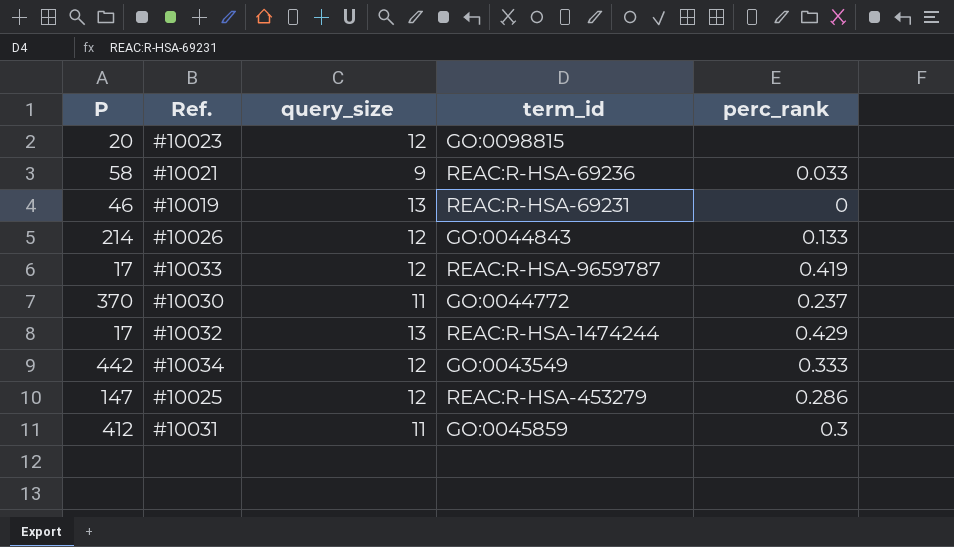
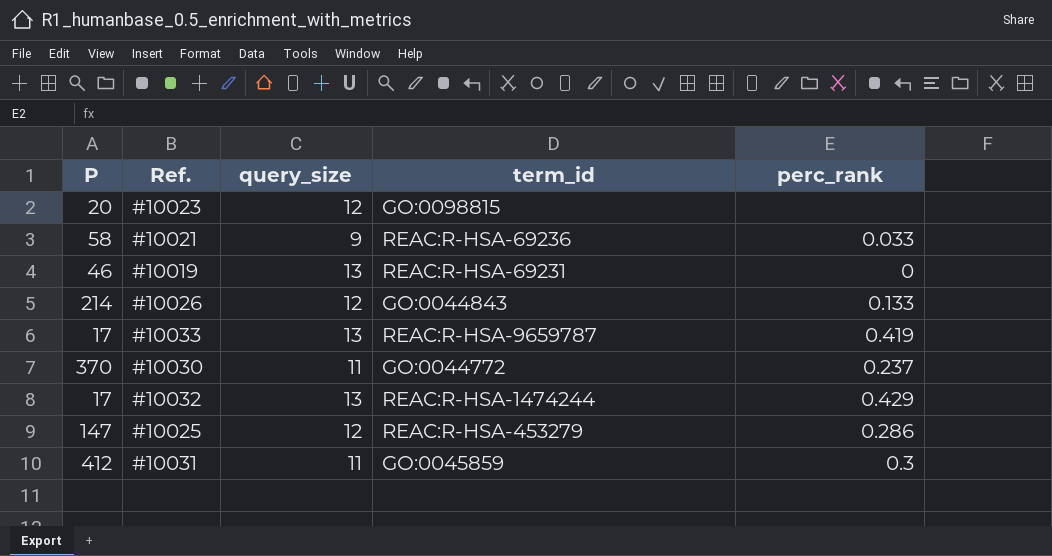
row #10034: 442 | 12 | GO:0043549 | 0.333 -> none
#10033 | query_size: 12 -> 13

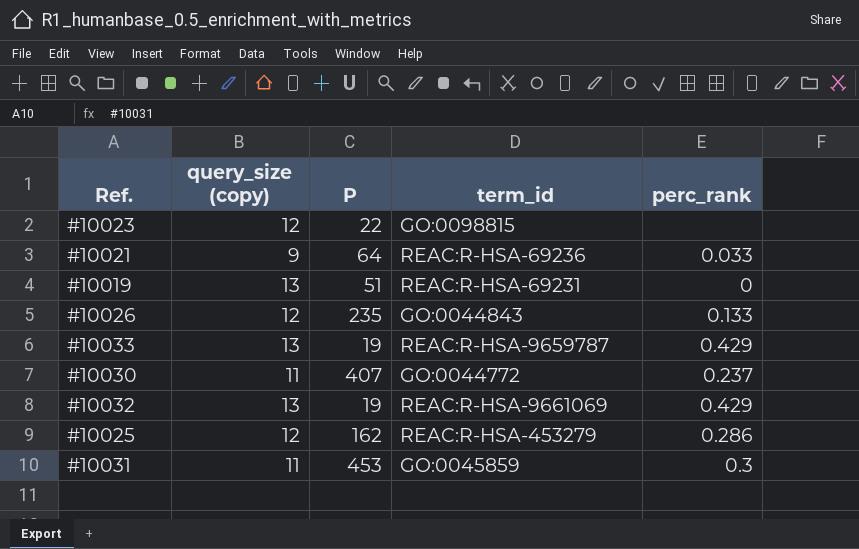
column name: query_size -> query_size (copy)
column P | position: 1 -> 3
#10023 | P: 20 -> 22
#10021 | P: 58 -> 64
#10019 | P: 46 -> 51
#10026 | P: 214 -> 235
#10033 | P: 17 -> 19
#10033 | perc_rank: 0.419 -> 0.429
#10030 | P: 370 -> 407
#10032 | P: 17 -> 19
#10032 | term_id: REAC:R-HSA-1474244 -> REAC:R-HSA-9661069
#10025 | P: 147 -> 162
#10031 | P: 412 -> 453

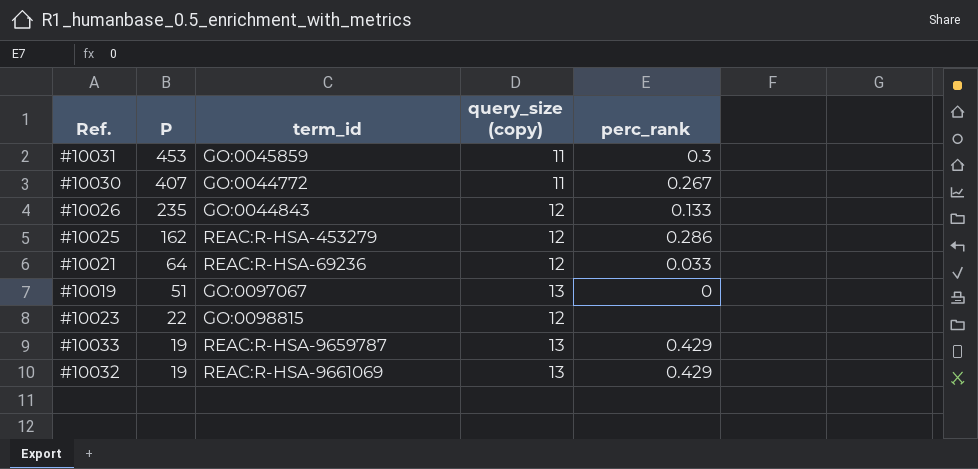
row order: none -> P descending
column query_size (copy) | position: 2 -> 4
#10030 | perc_rank: 0.237 -> 0.267
#10021 | query_size (copy): 9 -> 12
#10019 | term_id: REAC:R-HSA-69231 -> GO:0097067

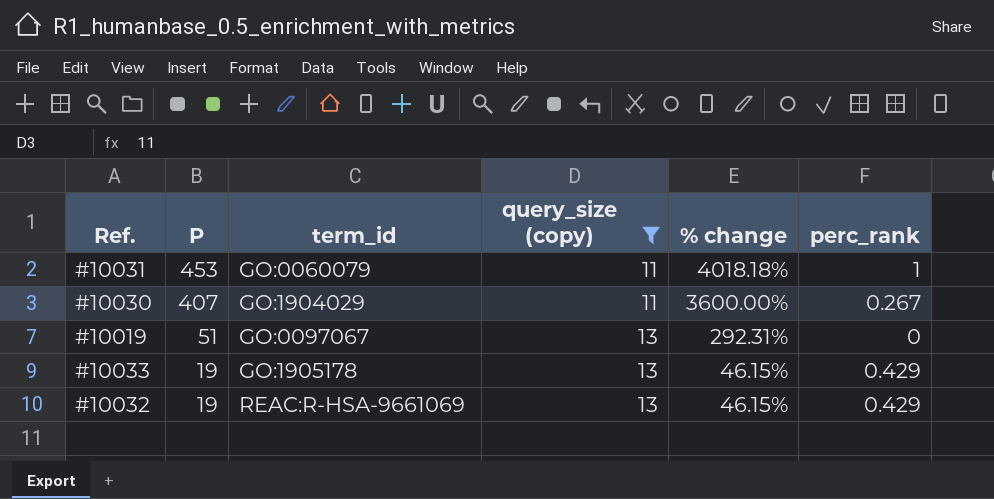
filter: none -> query_size (copy) != 12
column % change | formula: none -> ([P] - [query_size (copy)]) / [query_size (copy)]
#10031 | term_id: GO:0045859 -> GO:0060079
#10031 | perc_rank: 0.3 -> 1
#10030 | term_id: GO:0044772 -> GO:1904029
#10033 | term_id: REAC:R-HSA-9659787 -> GO:1905178

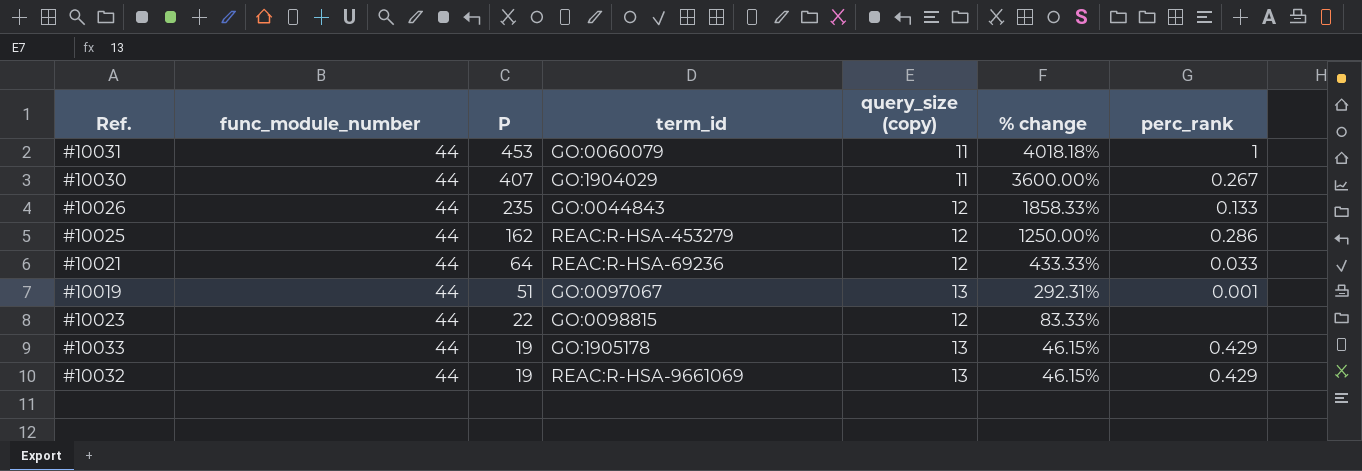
filter: query_size (copy) != 12 -> none
column func_module_number | position: none -> 2
#10019 | perc_rank: 0 -> 0.001

